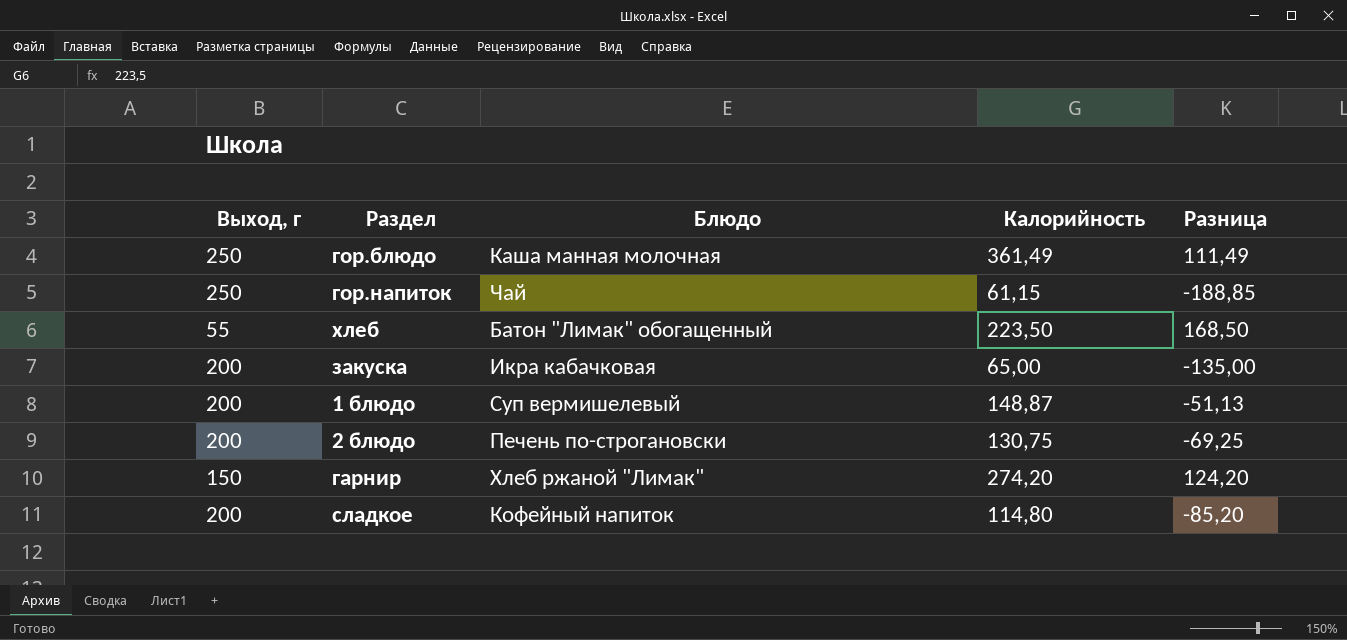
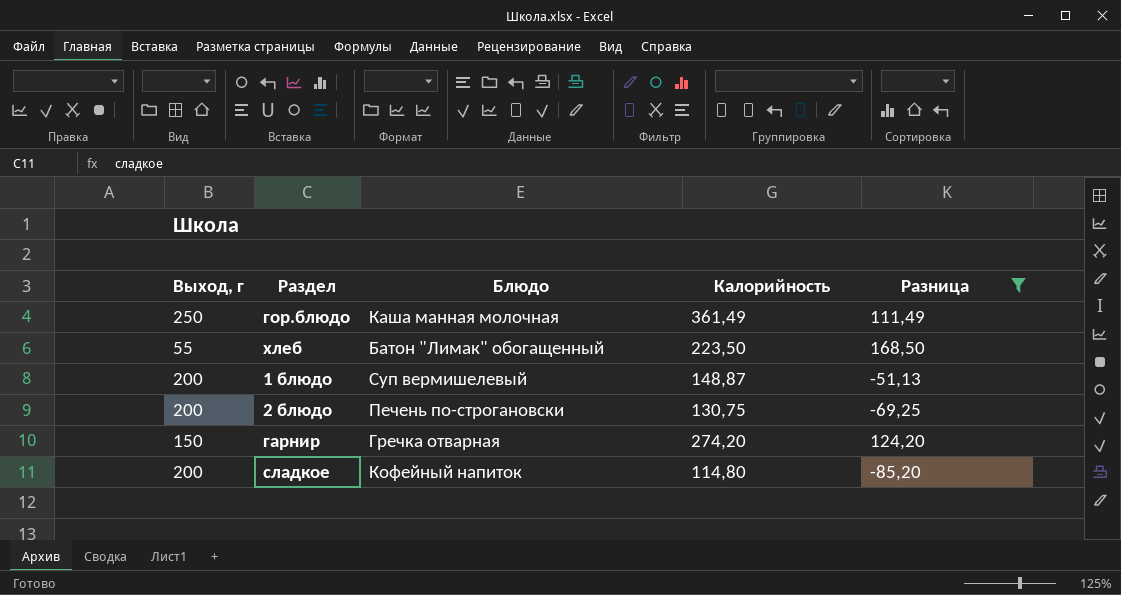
filter: none -> Разница >= -85,20
гарнир | Блюдо: Хлеб ржаной "Лимак" -> Гречка отварная

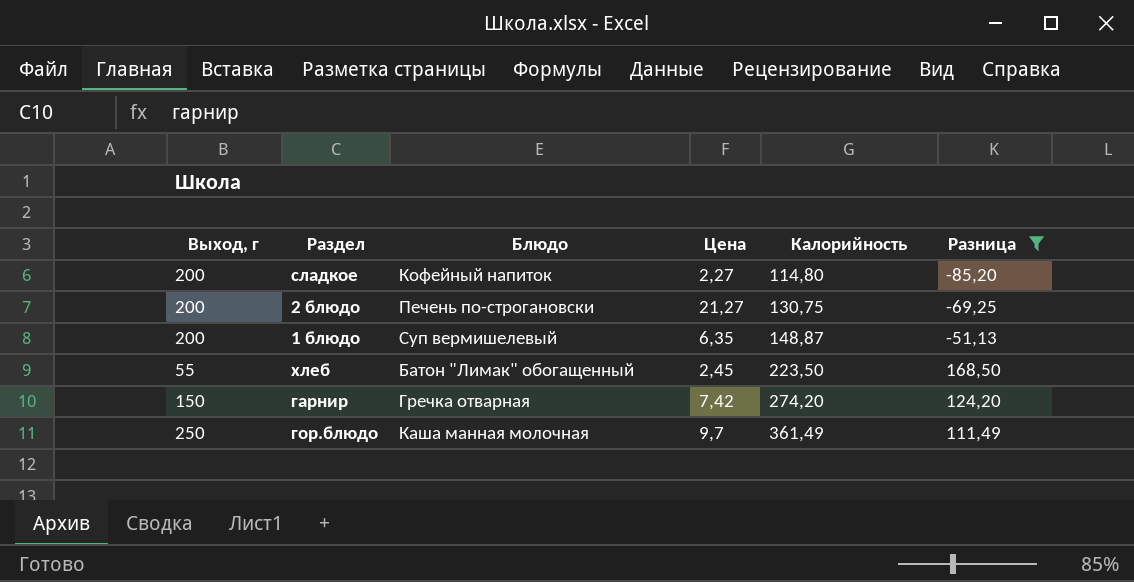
row order: none -> Калорийность ascending
column Цена | position: none -> 4

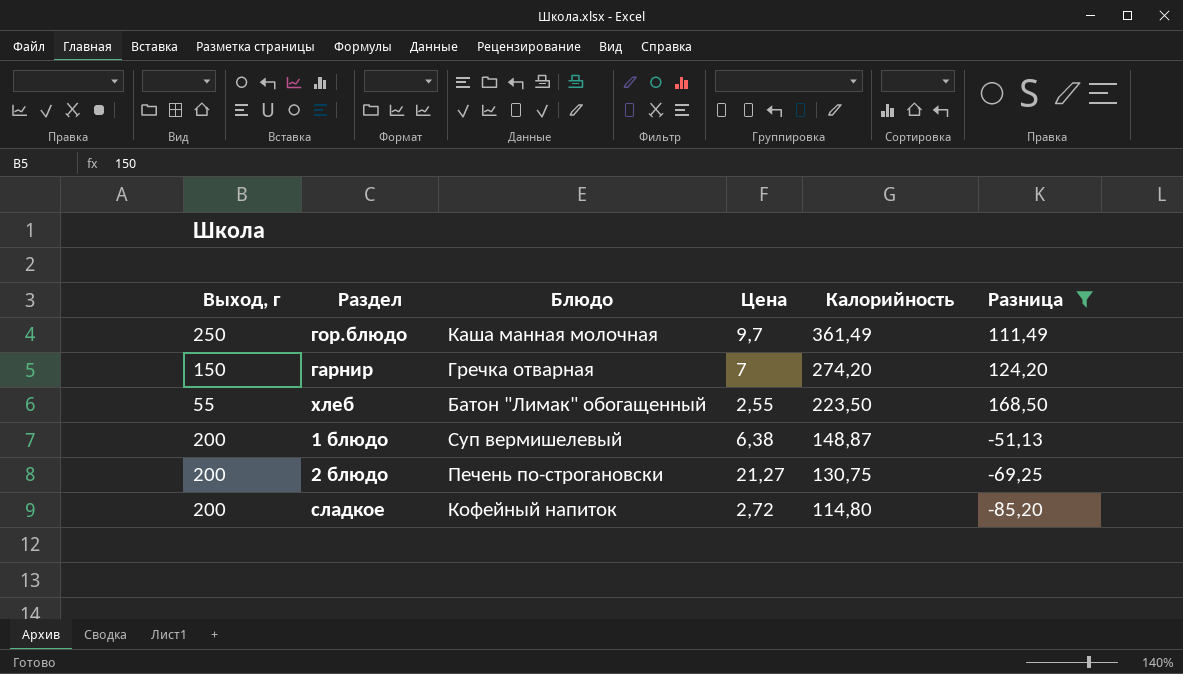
row order: Калорийность ascending -> Калорийность descending
гарнир | Цена: 7,42 -> 7
хлеб | Цена: 2,45 -> 2,55
1 блюдо | Цена: 6,35 -> 6,38
сладкое | Цена: 2,27 -> 2,72

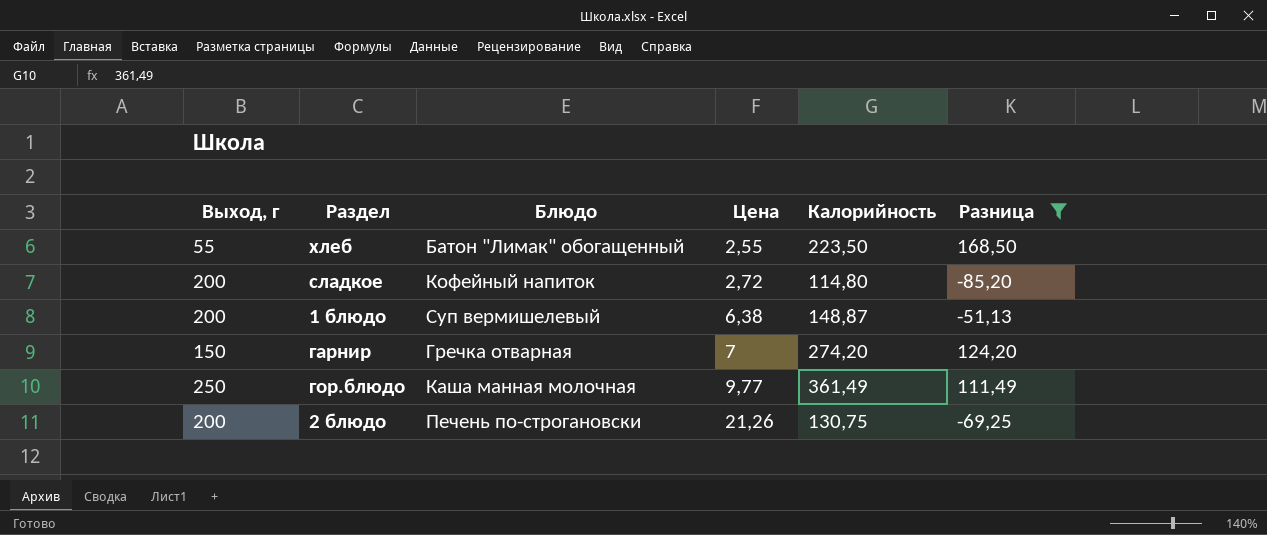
row order: Калорийность descending -> Цена ascending
гор.блюдо | Цена: 9,7 -> 9,77
2 блюдо | Цена: 21,27 -> 21,26

